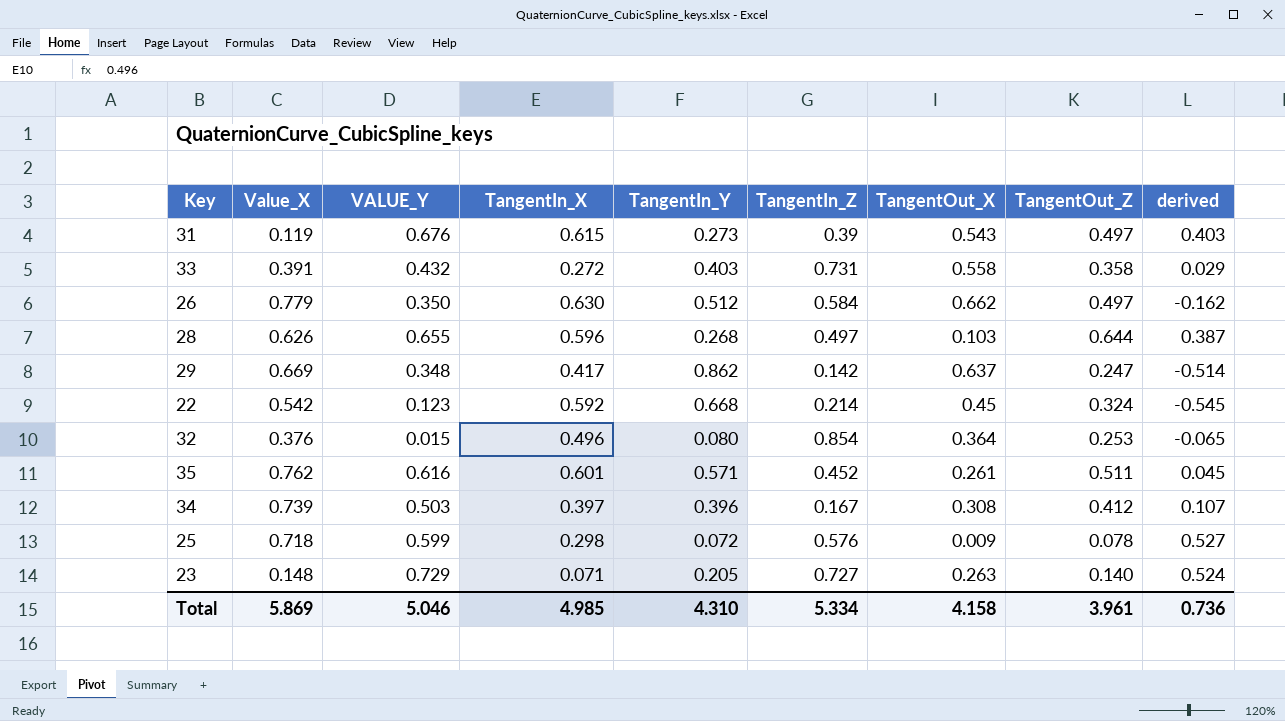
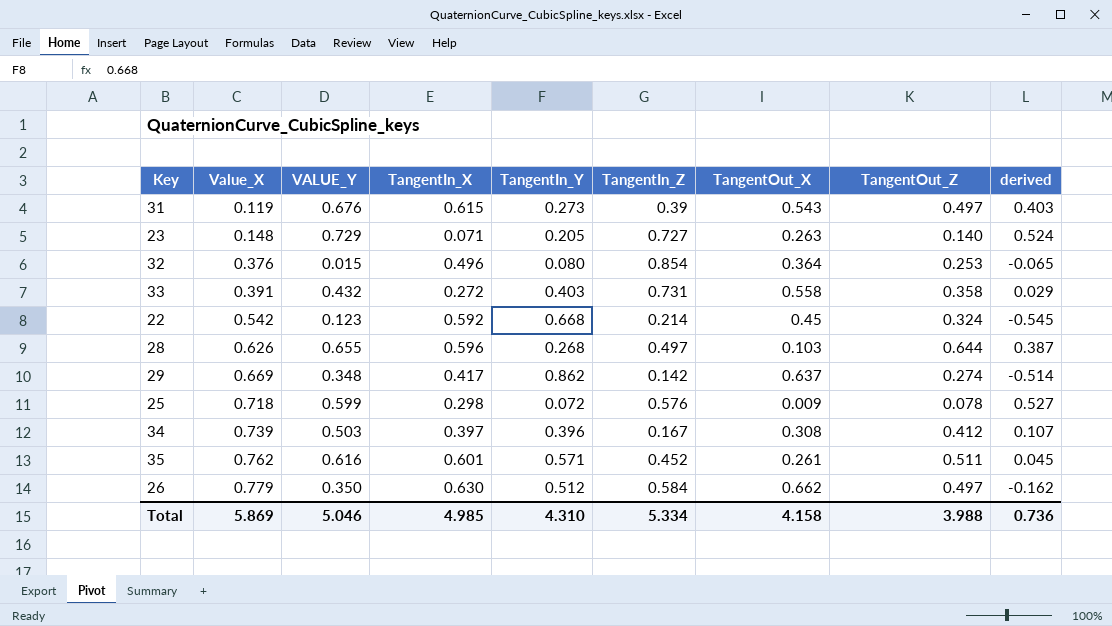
row order: none -> Value_X ascending
29 | TangentOut_Z: 0.247 -> 0.274
Total | TangentOut_Z: 3.961 -> 3.988

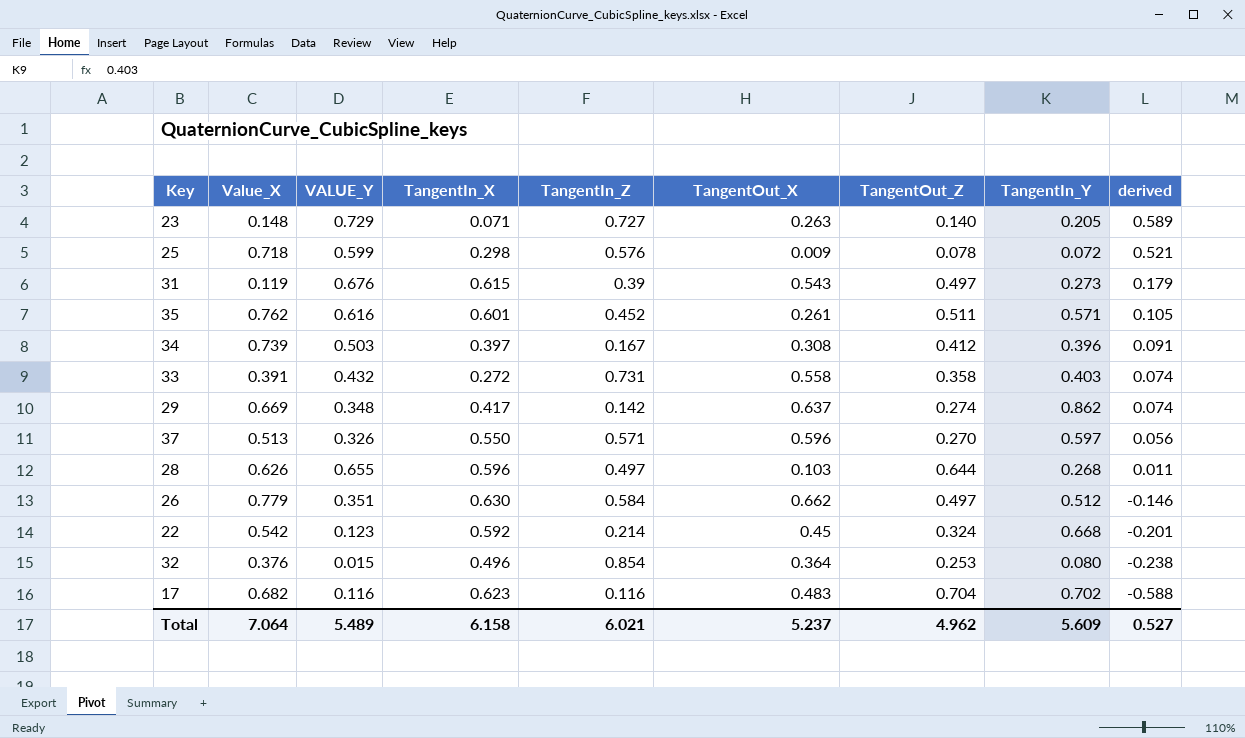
row order: Value_X ascending -> derived descending
column TangentIn_Y | position: 5 -> 8
column derived | formula: [VALUE_Y] - [TangentIn_Y] -> [VALUE_Y] - [TangentOut_Z]
row 37: none -> 0.513 | 0.326 | 0.550 | 0.571 | 0.596 | 0.270 | 0.597 | 0.056
26 | VALUE_Y: 0.350 -> 0.351
row 17: none -> 0.682 | 0.116 | 0.623 | 0.116 | 0.483 | 0.704 | 0.702 | -0.588
Total | Value_X: 5.869 -> 7.064
Total | VALUE_Y: 5.046 -> 5.489
Total | TangentIn_X: 4.985 -> 6.158
Total | TangentIn_Z: 5.334 -> 6.021
Total | TangentOut_X: 4.158 -> 5.237
Total | TangentOut_Z: 3.988 -> 4.962
Total | TangentIn_Y: 4.310 -> 5.609
Total | derived: 0.736 -> 0.527

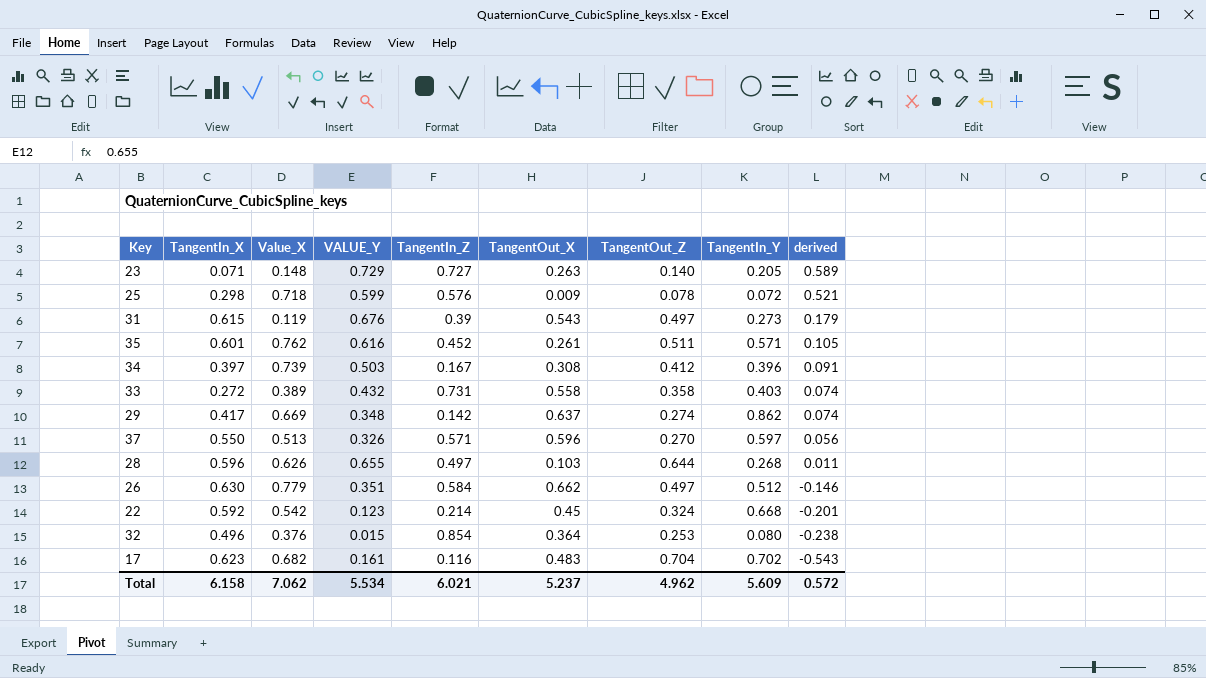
column TangentIn_X | position: 4 -> 2
33 | Value_X: 0.391 -> 0.389
17 | VALUE_Y: 0.116 -> 0.161
17 | derived: -0.588 -> -0.543
Total | Value_X: 7.064 -> 7.062
Total | VALUE_Y: 5.489 -> 5.534
Total | derived: 0.527 -> 0.572

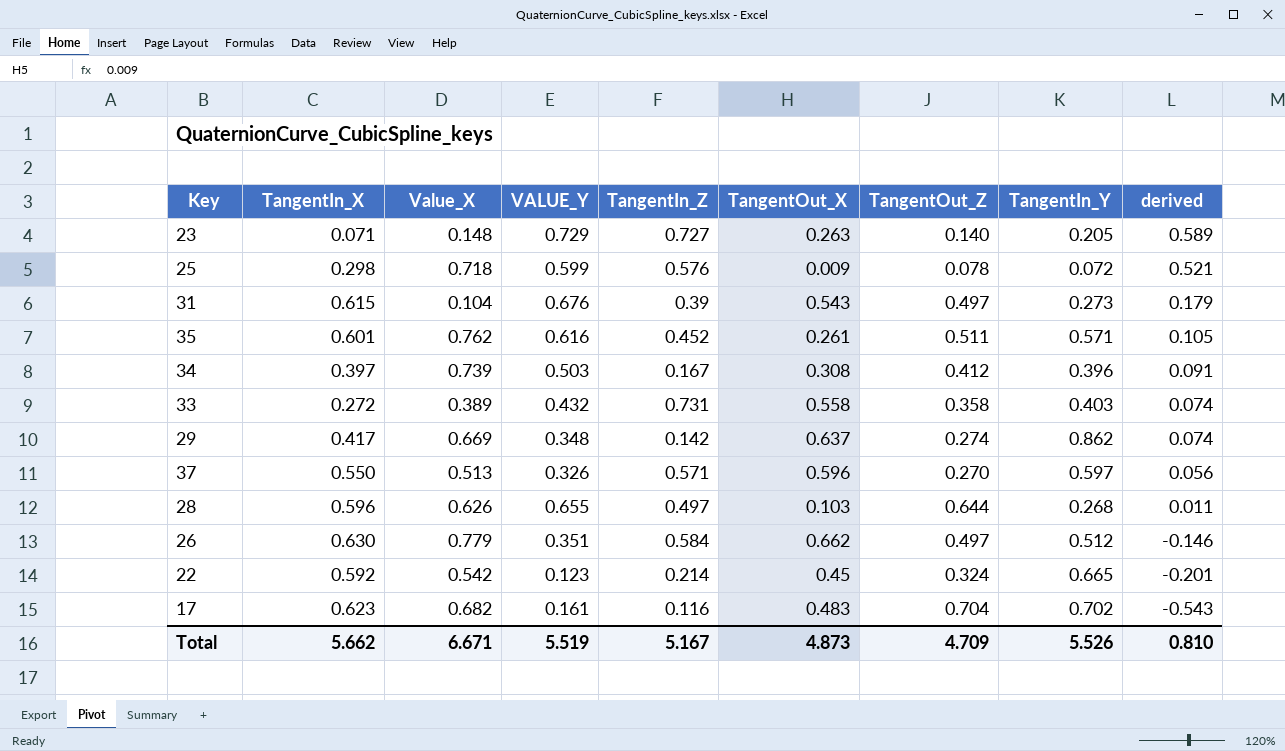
row 32: 0.496 | 0.376 | 0.015 | 0.854 | 0.364 | 0.253 | 0.080 | -0.238 -> none
31 | Value_X: 0.119 -> 0.104
22 | TangentIn_Y: 0.668 -> 0.665
Total | TangentIn_X: 6.158 -> 5.662
Total | Value_X: 7.062 -> 6.671
Total | VALUE_Y: 5.534 -> 5.519
Total | TangentIn_Z: 6.021 -> 5.167
Total | TangentOut_X: 5.237 -> 4.873
Total | TangentOut_Z: 4.962 -> 4.709
Total | TangentIn_Y: 5.609 -> 5.526
Total | derived: 0.572 -> 0.810

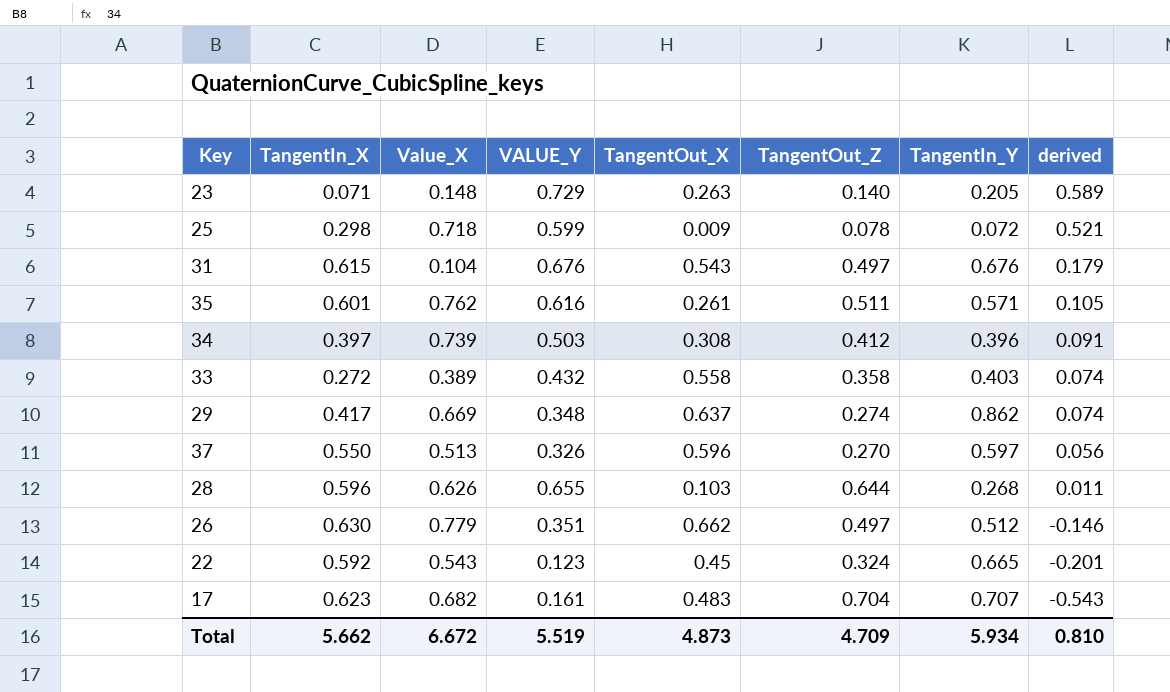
column TangentIn_Z | position: 5 -> none
31 | TangentIn_Y: 0.273 -> 0.676
22 | Value_X: 0.542 -> 0.543
17 | TangentIn_Y: 0.702 -> 0.707
Total | Value_X: 6.671 -> 6.672
Total | TangentIn_Y: 5.526 -> 5.934

